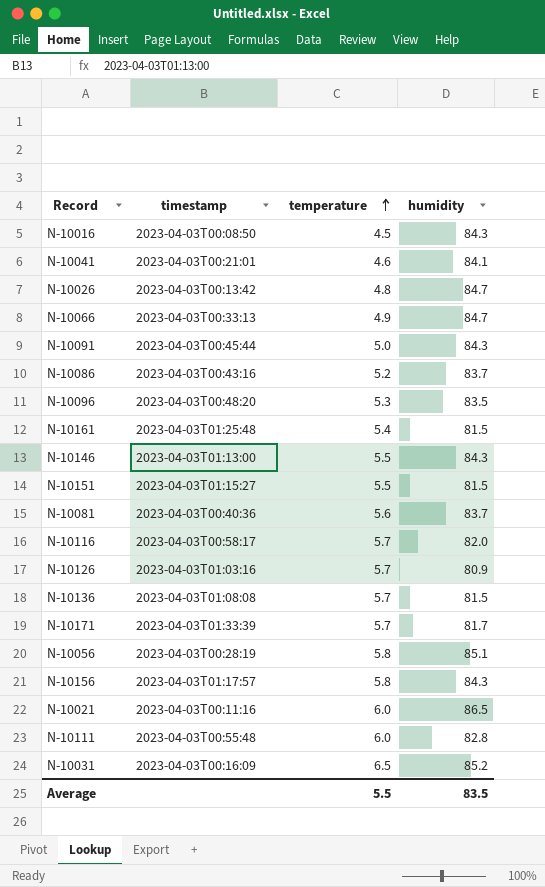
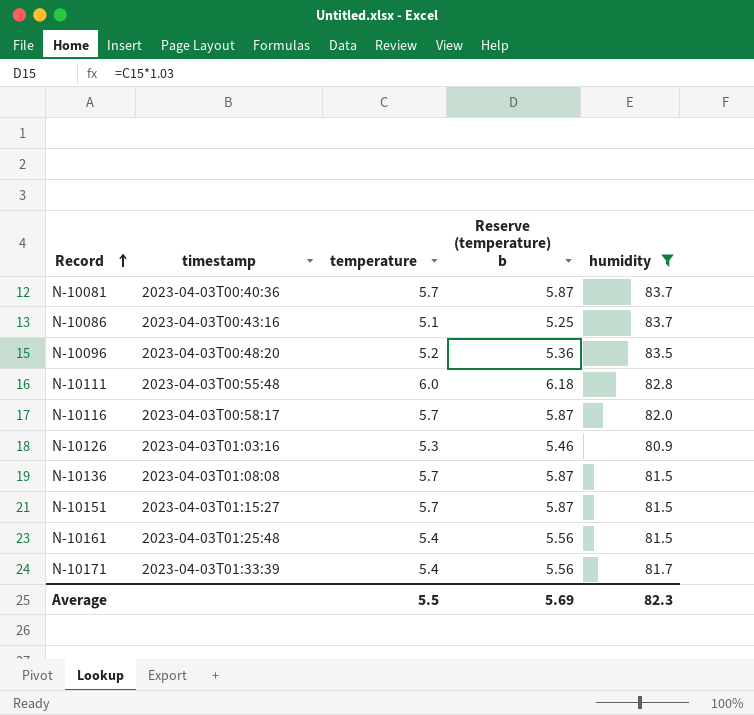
filter: none -> humidity <= 83.7
row order: temperature ascending -> Record ascending
column Reserve (temperature) b | formula: none -> [temperature] * 1.03
N-10081 | temperature: 5.6 -> 5.7
N-10086 | temperature: 5.2 -> 5.1
N-10096 | temperature: 5.3 -> 5.2
N-10126 | temperature: 5.7 -> 5.3
N-10151 | temperature: 5.5 -> 5.7
N-10171 | temperature: 5.7 -> 5.4
Average | humidity: 83.5 -> 82.3

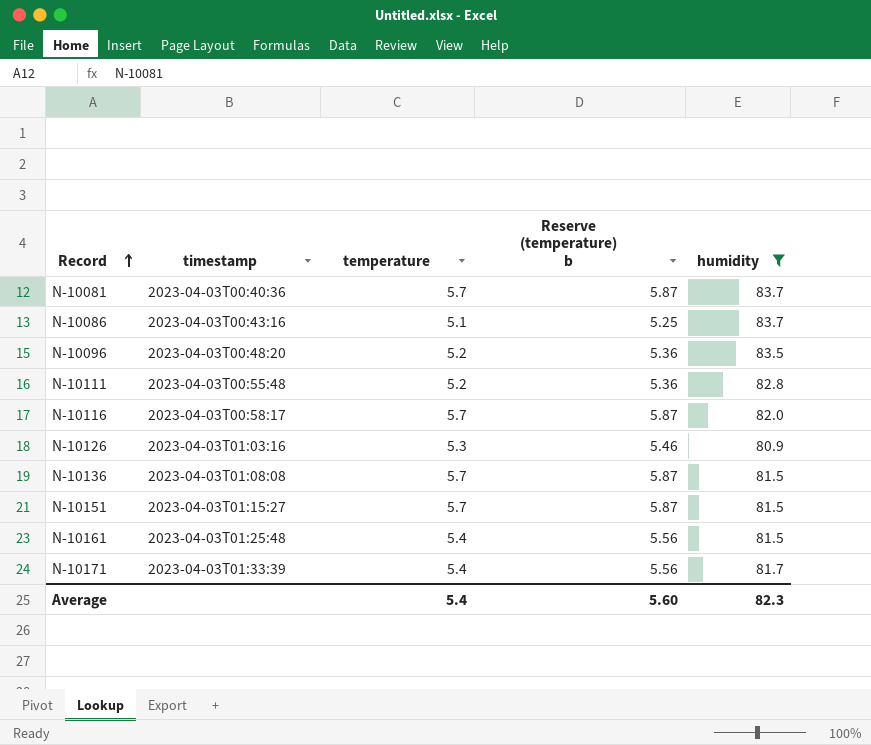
N-10111 | temperature: 6.0 -> 5.2
N-10111 | Reserve (temperature) b: 6.18 -> 5.36
Average | temperature: 5.5 -> 5.4
Average | Reserve (temperature) b: 5.69 -> 5.60

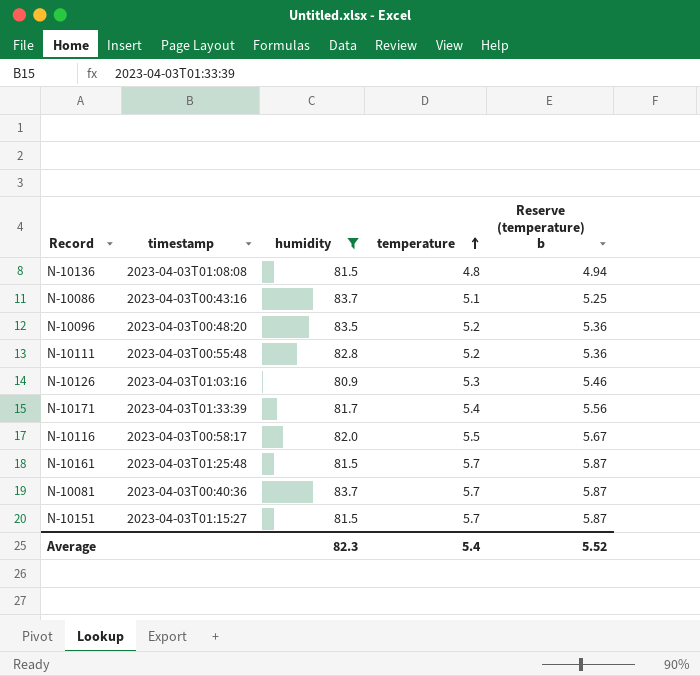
row order: Record ascending -> temperature ascending
column humidity | position: 5 -> 3
N-10136 | temperature: 5.7 -> 4.8
N-10136 | Reserve (temperature) b: 5.87 -> 4.94
N-10116 | temperature: 5.7 -> 5.5
N-10116 | Reserve (temperature) b: 5.87 -> 5.67
N-10161 | temperature: 5.4 -> 5.7
N-10161 | Reserve (temperature) b: 5.56 -> 5.87
Average | Reserve (temperature) b: 5.60 -> 5.52

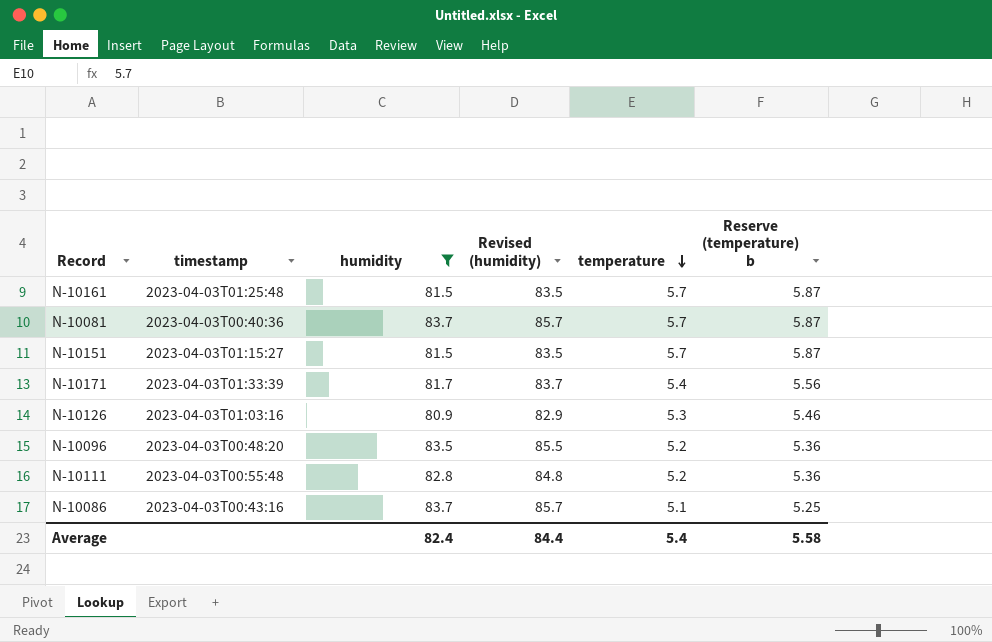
row order: temperature ascending -> temperature descending
column Revised (humidity) | formula: none -> [humidity] + 2
row N-10136: 2023-04-03T01:08:08 | 81.5 | 4.8 | 4.94 -> none
row N-10116: 2023-04-03T00:58:17 | 82.0 | 5.5 | 5.67 -> none
Average | humidity: 82.3 -> 82.4
Average | Reserve (temperature) b: 5.52 -> 5.58

